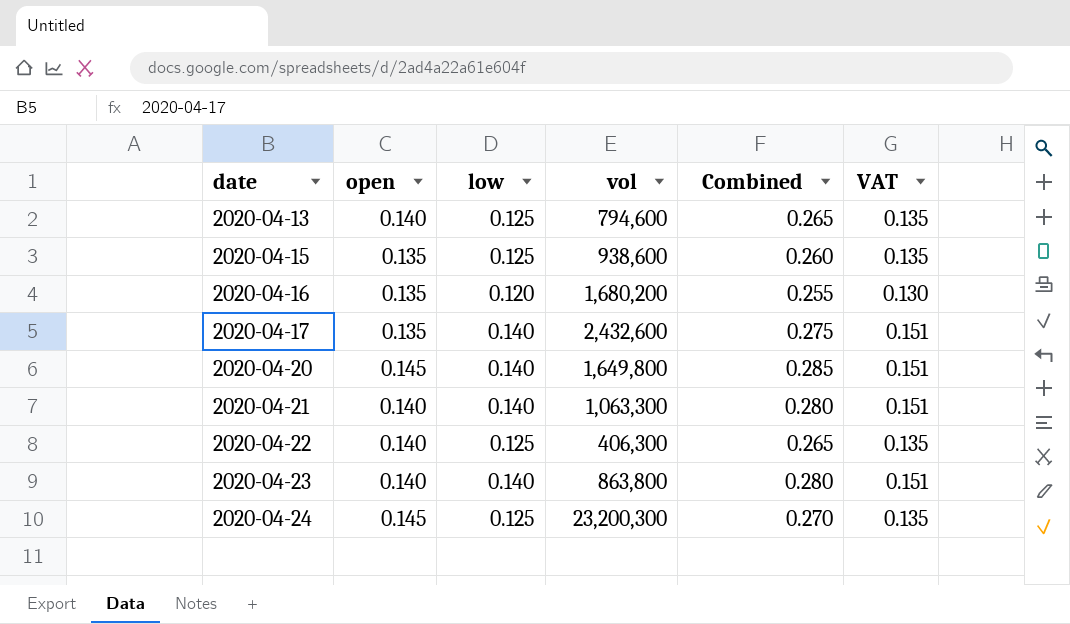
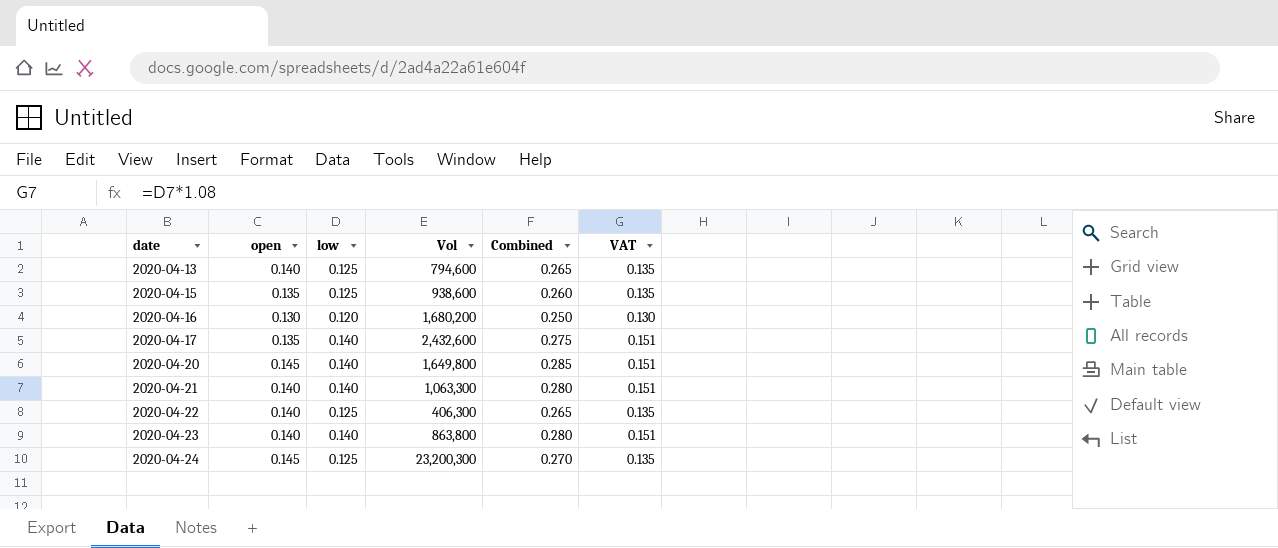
column name: vol -> Vol
2020-04-16 | open: 0.135 -> 0.130
2020-04-16 | Combined: 0.255 -> 0.250

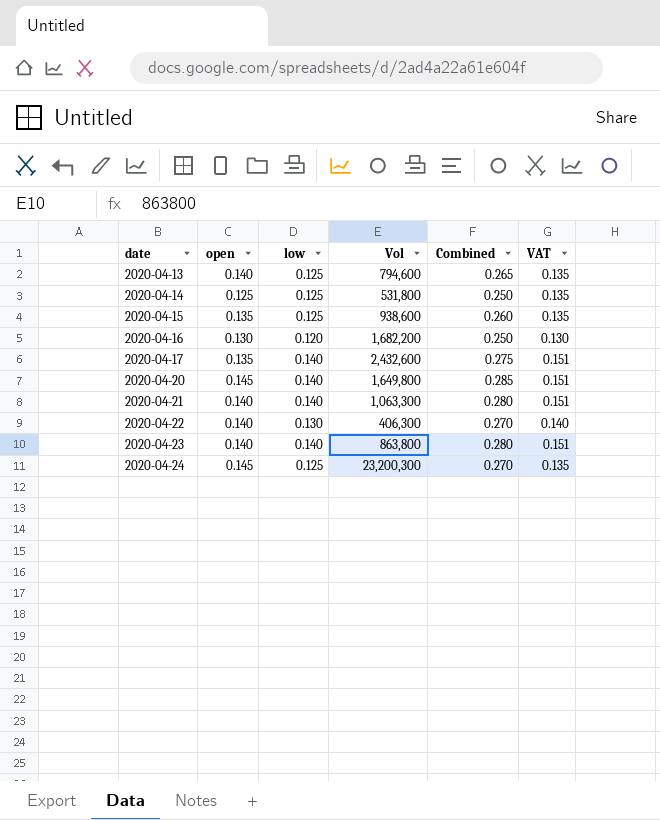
row 2020-04-14: none -> 0.125 | 0.125 | 531,800 | 0.250 | 0.135
2020-04-16 | Vol: 1,680,200 -> 1,682,200
2020-04-22 | low: 0.125 -> 0.130
2020-04-22 | Combined: 0.265 -> 0.270
2020-04-22 | VAT: 0.135 -> 0.140

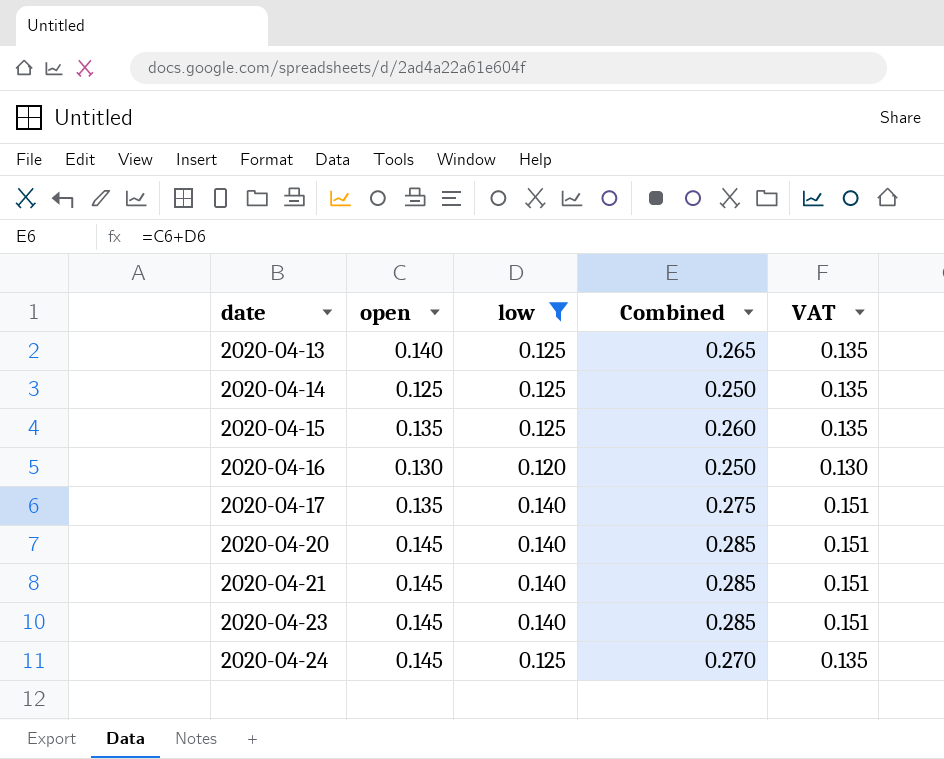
filter: none -> low != 0.130
column Vol | position: 4 -> none
2020-04-21 | open: 0.140 -> 0.145
2020-04-21 | Combined: 0.280 -> 0.285
2020-04-23 | open: 0.140 -> 0.145
2020-04-23 | Combined: 0.280 -> 0.285

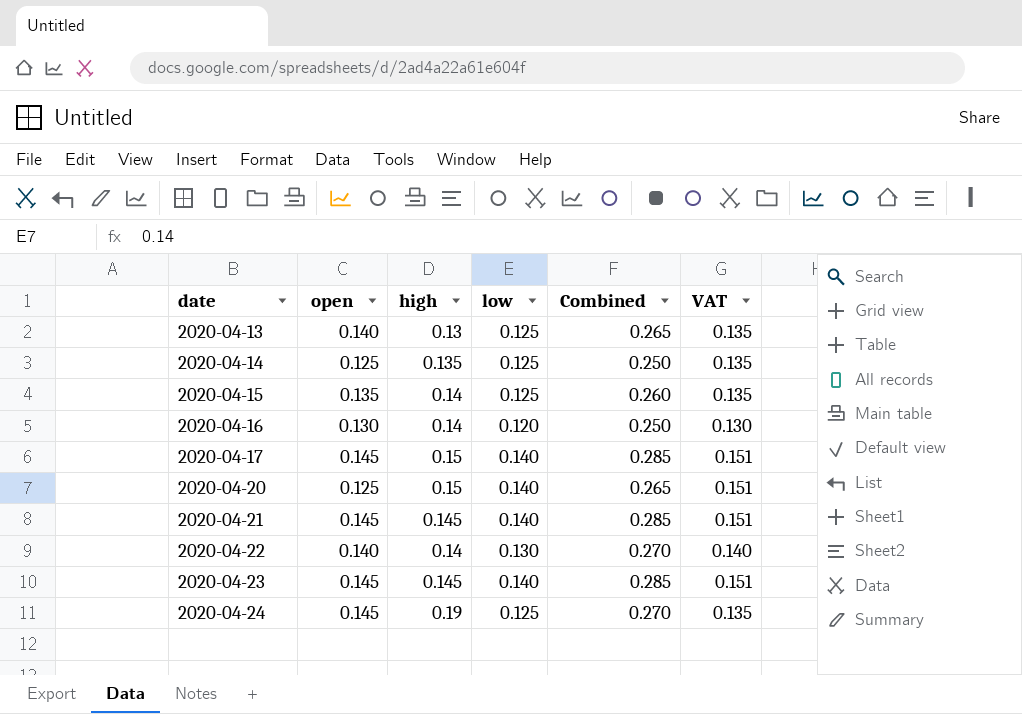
filter: low != 0.130 -> none
column high | position: none -> 3
2020-04-17 | open: 0.135 -> 0.145
2020-04-17 | Combined: 0.275 -> 0.285
2020-04-20 | open: 0.145 -> 0.125
2020-04-20 | Combined: 0.285 -> 0.265

